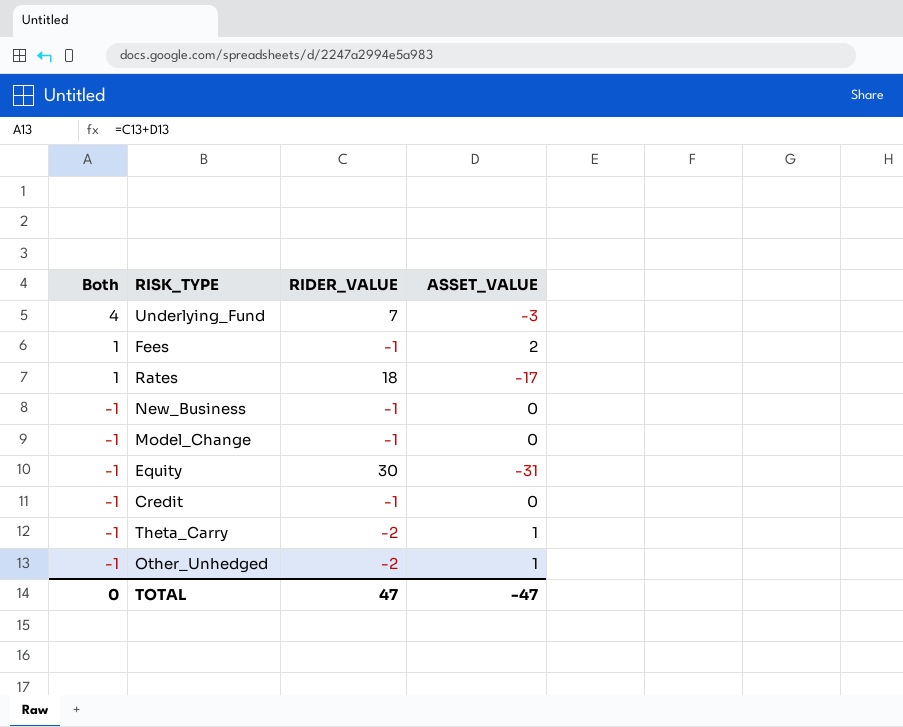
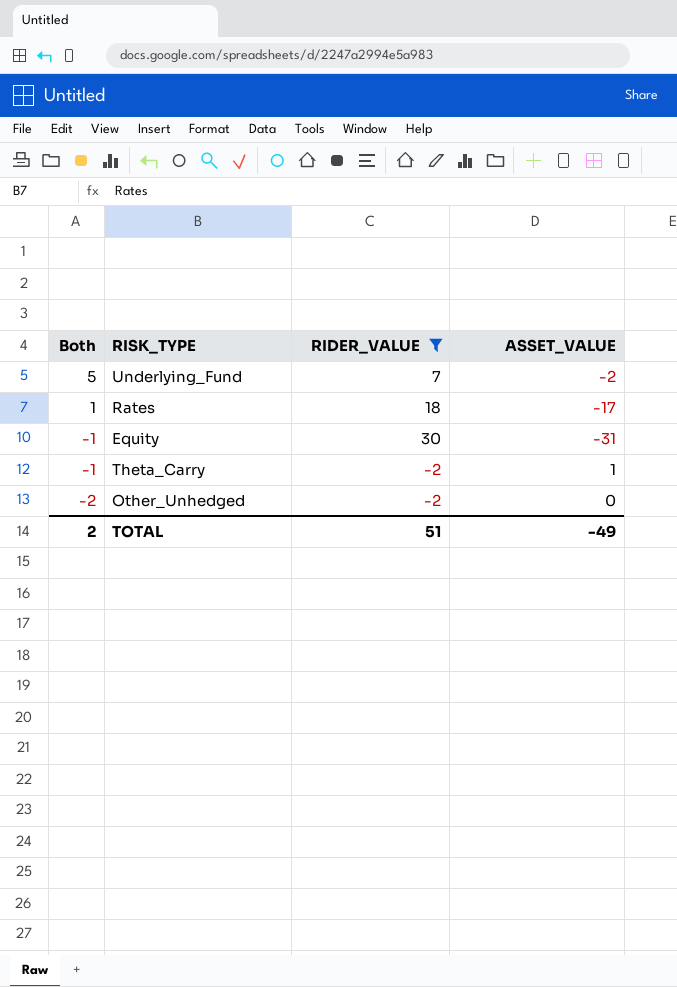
filter: none -> RIDER_VALUE != -1
Underlying_Fund | Both: 4 -> 5
Underlying_Fund | ASSET_VALUE: -3 -> -2
Other_Unhedged | Both: -1 -> -2
Other_Unhedged | ASSET_VALUE: 1 -> 0
TOTAL | Both: 0 -> 2
TOTAL | RIDER_VALUE: 47 -> 51
TOTAL | ASSET_VALUE: -47 -> -49

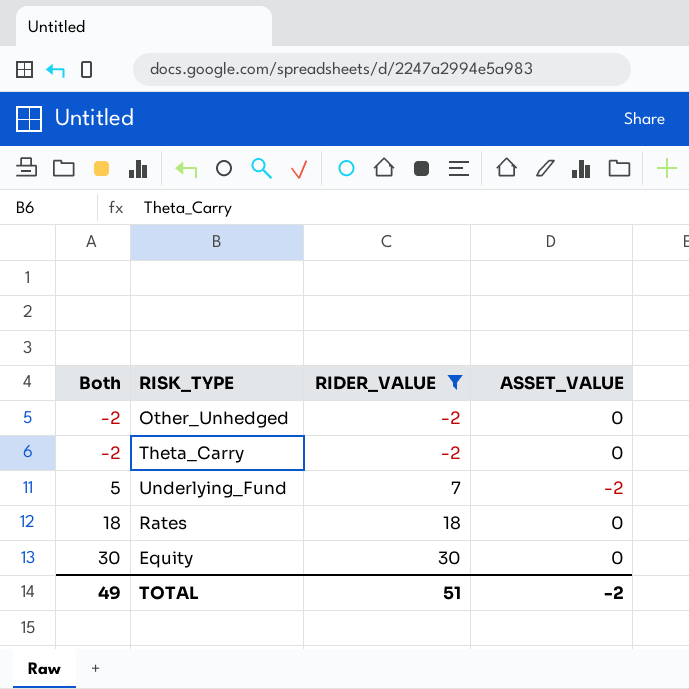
row order: Both descending -> Both ascending
Theta_Carry | Both: -1 -> -2
Theta_Carry | ASSET_VALUE: 1 -> 0
Rates | Both: 1 -> 18
Rates | ASSET_VALUE: -17 -> 0
Equity | Both: -1 -> 30
Equity | ASSET_VALUE: -31 -> 0
TOTAL | Both: 2 -> 49
TOTAL | ASSET_VALUE: -49 -> -2

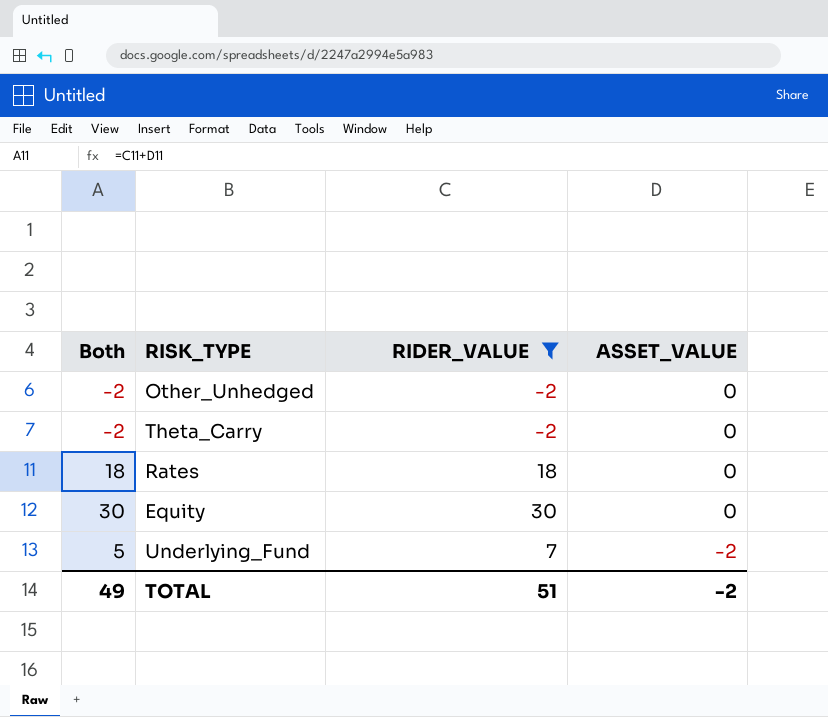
row order: Both ascending -> ASSET_VALUE descending

